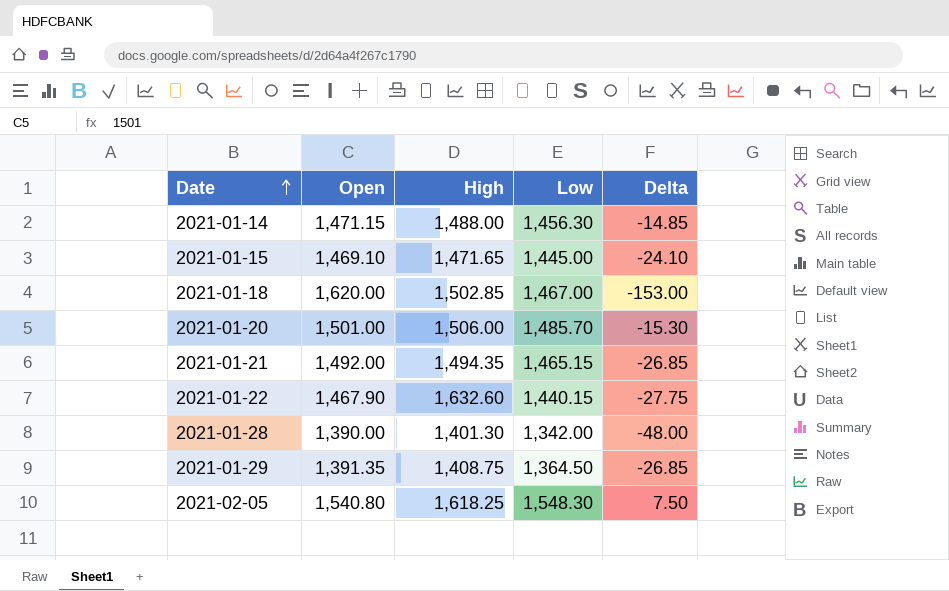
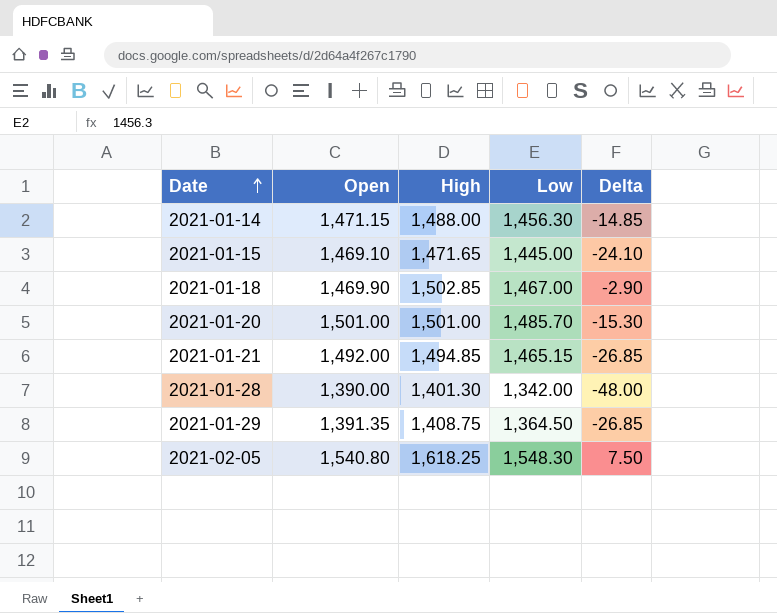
row 2021-01-22: 1,467.90 | 1,632.60 | 1,440.15 | -27.75 -> none
2021-01-18 | Open: 1,620.00 -> 1,469.90
2021-01-18 | Delta: -153.00 -> -2.90
2021-01-20 | High: 1,506.00 -> 1,501.00
2021-01-21 | High: 1,494.35 -> 1,494.85

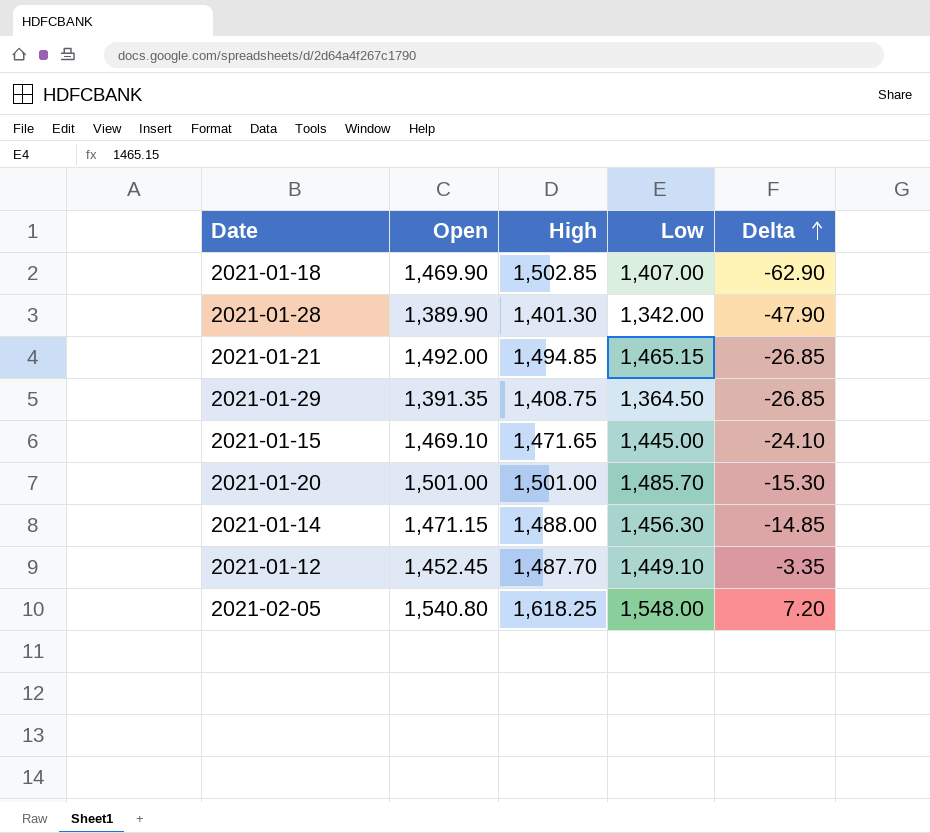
row order: Date ascending -> Delta ascending
2021-01-18 | Low: 1,467.00 -> 1,407.00
2021-01-18 | Delta: -2.90 -> -62.90
2021-01-28 | Open: 1,390.00 -> 1,389.90
2021-01-28 | Delta: -48.00 -> -47.90
row 2021-01-12: none -> 1,452.45 | 1,487.70 | 1,449.10 | -3.35
2021-02-05 | Low: 1,548.30 -> 1,548.00
2021-02-05 | Delta: 7.50 -> 7.20

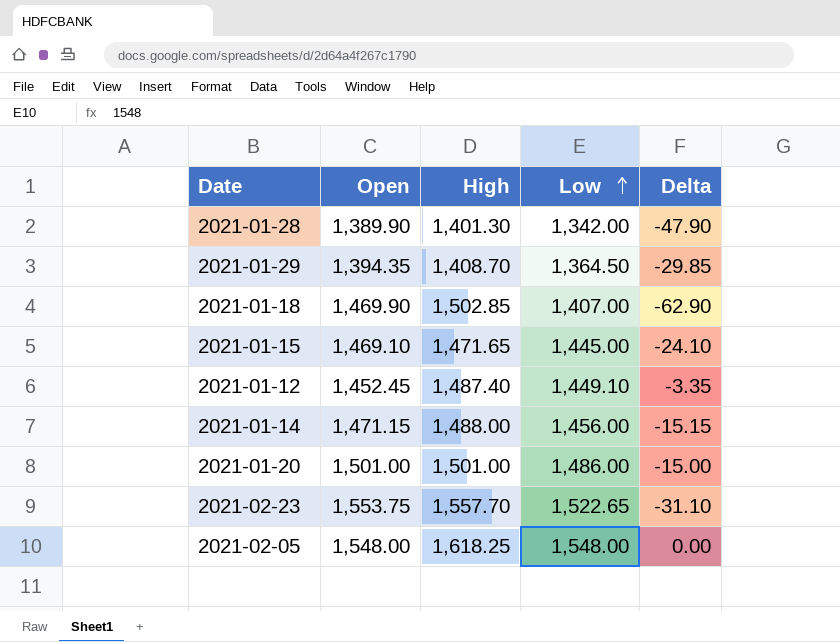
row order: Delta ascending -> Low ascending
row 2021-01-21: 1,492.00 | 1,494.85 | 1,465.15 | -26.85 -> none
2021-01-29 | Open: 1,391.35 -> 1,394.35
2021-01-29 | High: 1,408.75 -> 1,408.70
2021-01-29 | Delta: -26.85 -> -29.85
2021-01-12 | High: 1,487.70 -> 1,487.40
2021-01-14 | Low: 1,456.30 -> 1,456.00
2021-01-14 | Delta: -14.85 -> -15.15
2021-01-20 | Low: 1,485.70 -> 1,486.00
2021-01-20 | Delta: -15.30 -> -15.00
row 2021-02-23: none -> 1,553.75 | 1,557.70 | 1,522.65 | -31.10
2021-02-05 | Open: 1,540.80 -> 1,548.00
2021-02-05 | Delta: 7.20 -> 0.00

